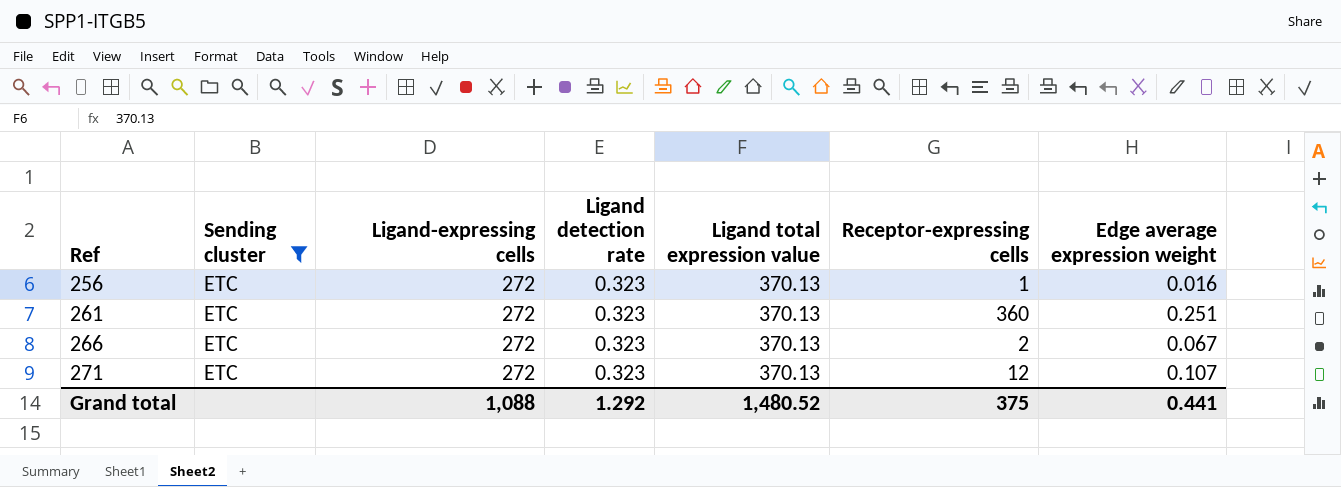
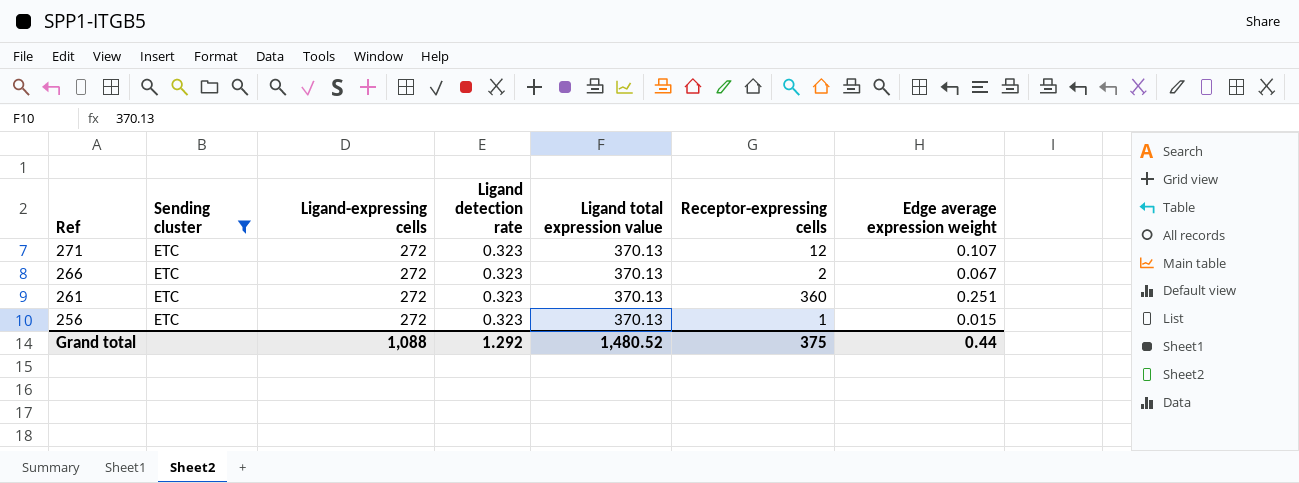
row order: Ref ascending -> Ref descending
256 | Edge average expression weight: 0.016 -> 0.015
Grand total | Edge average expression weight: 0.441 -> 0.44

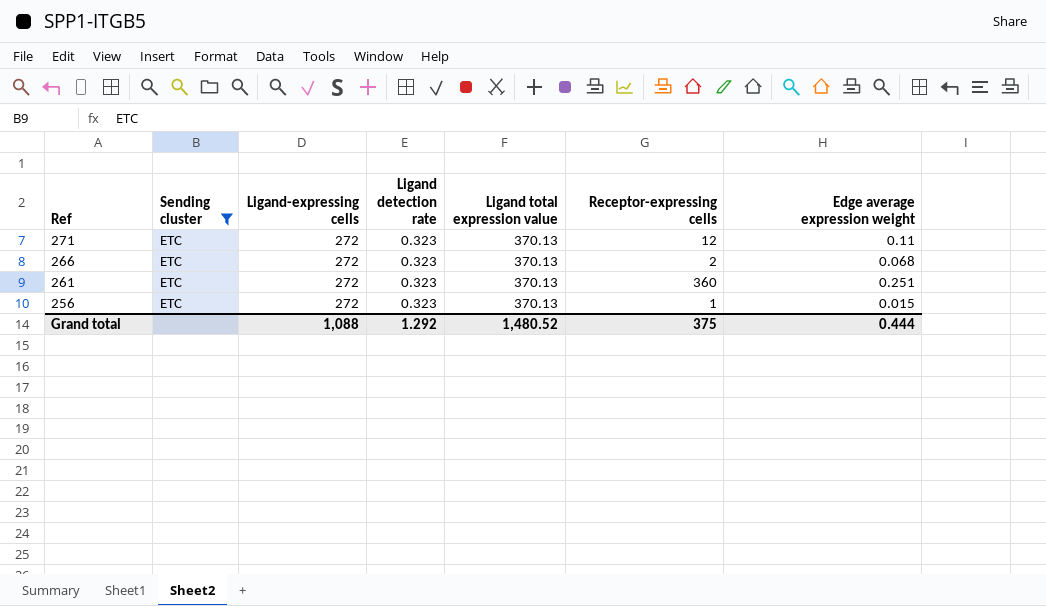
271 | Edge average expression weight: 0.107 -> 0.11
266 | Edge average expression weight: 0.067 -> 0.068
Grand total | Edge average expression weight: 0.44 -> 0.444

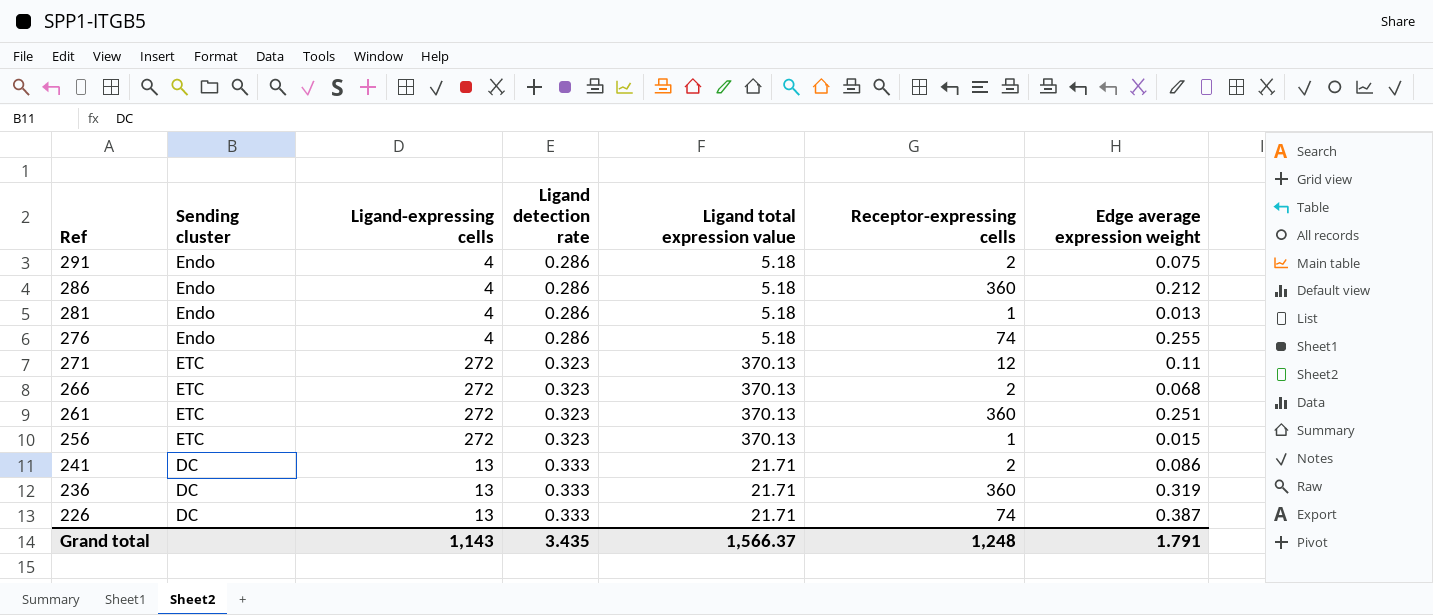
filter: Sending cluster = ETC -> none
Grand total | Ligand-expressing cells: 1,088 -> 1,143
Grand total | Ligand detection rate: 1.292 -> 3.435
Grand total | Ligand total expression value: 1,480.52 -> 1,566.37
Grand total | Receptor-expressing cells: 375 -> 1,248
Grand total | Edge average expression weight: 0.444 -> 1.791

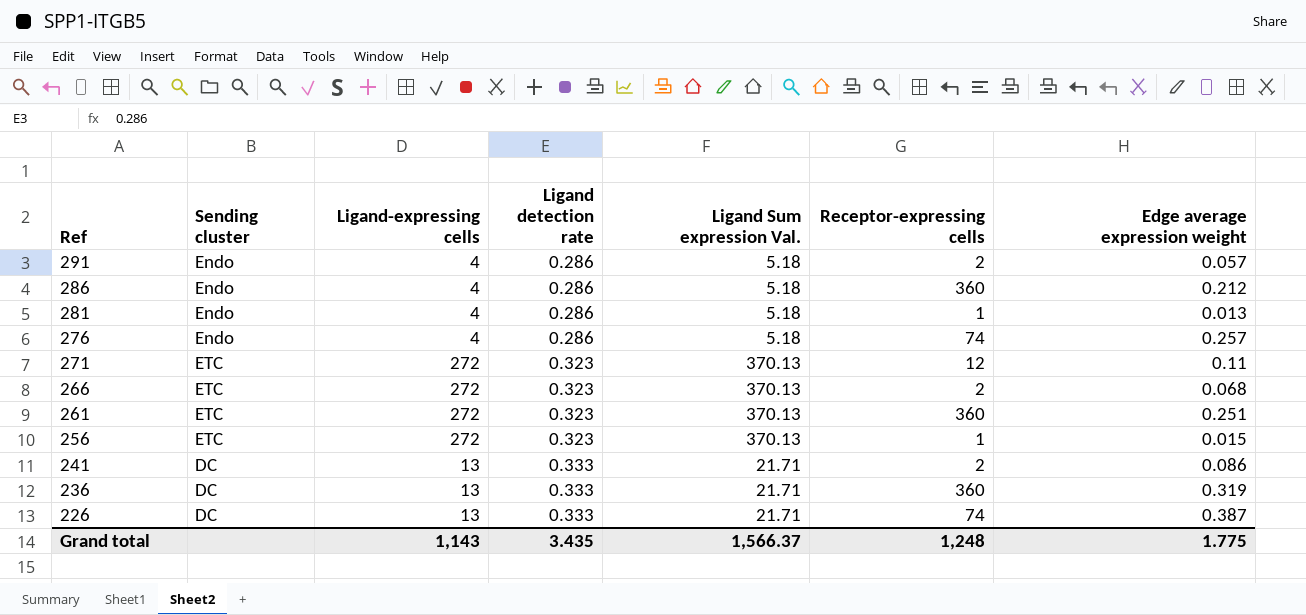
column name: Ligand total expression value -> Ligand Sum expression Val.
291 | Edge average expression weight: 0.075 -> 0.057
276 | Edge average expression weight: 0.255 -> 0.257
Grand total | Edge average expression weight: 1.791 -> 1.775

